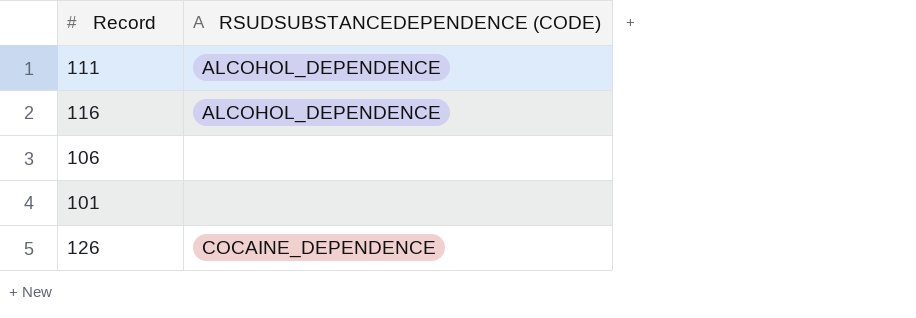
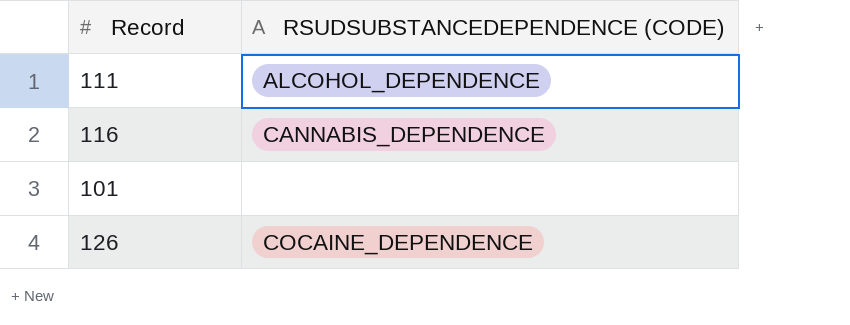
row 106: none -> none
116 | RSUDSUBSTANCEDEPENDENCE (CODE): ALCOHOL_DEPENDENCE -> CANNABIS_DEPENDENCE

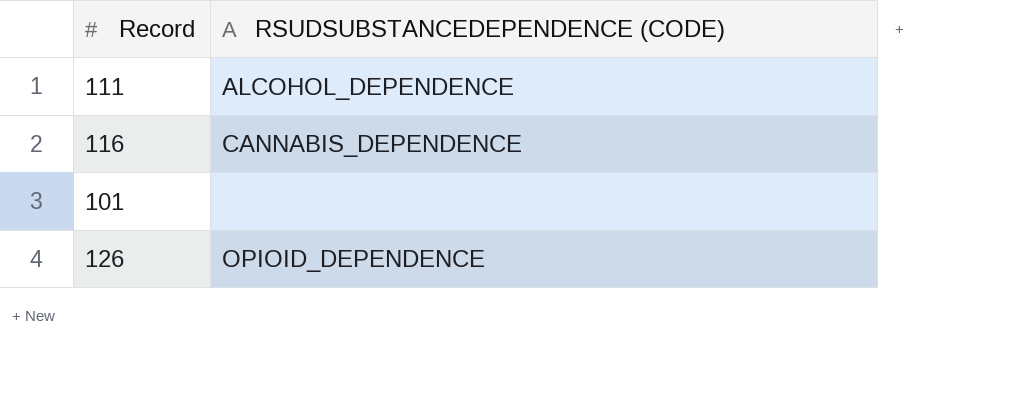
126 | RSUDSUBSTANCEDEPENDENCE (CODE): COCAINE_DEPENDENCE -> OPIOID_DEPENDENCE

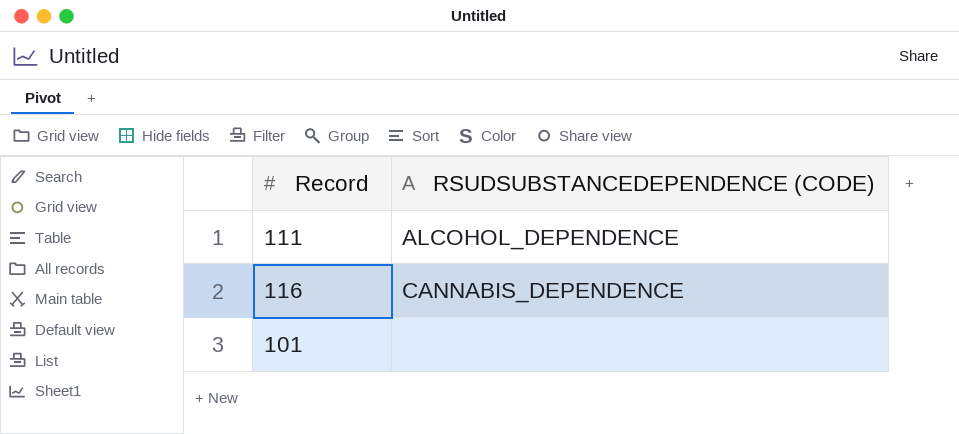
row 126: OPIOID_DEPENDENCE -> none

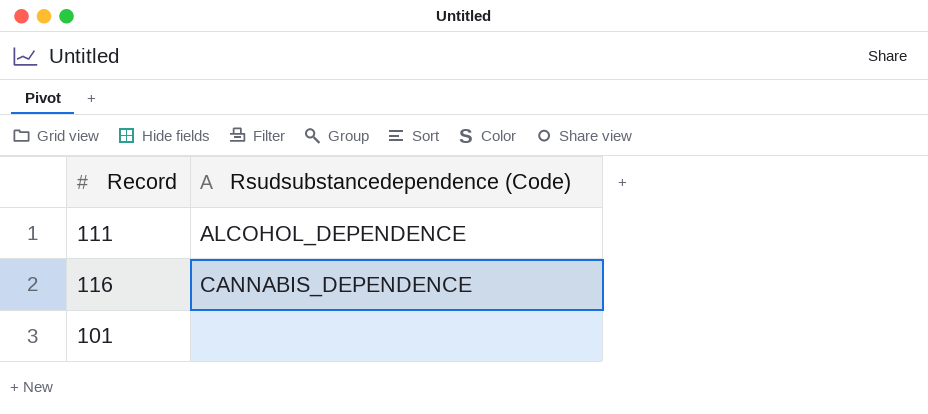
column name: RSUDSUBSTANCEDEPENDENCE (CODE) -> Rsudsubstancedependence (Code)

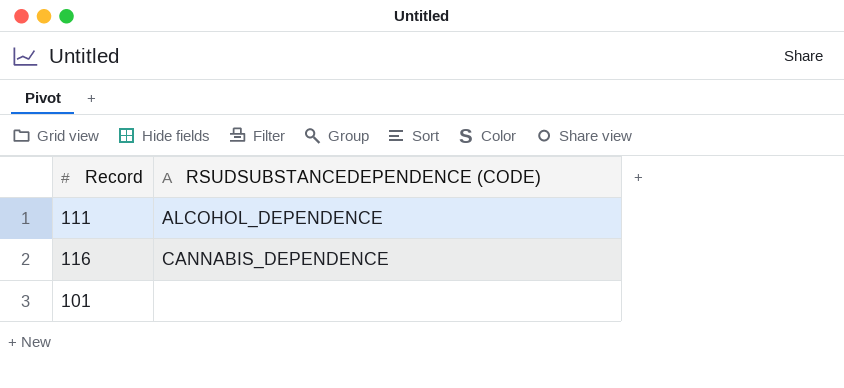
column name: Rsudsubstancedependence (Code) -> RSUDSUBSTANCEDEPENDENCE (CODE)

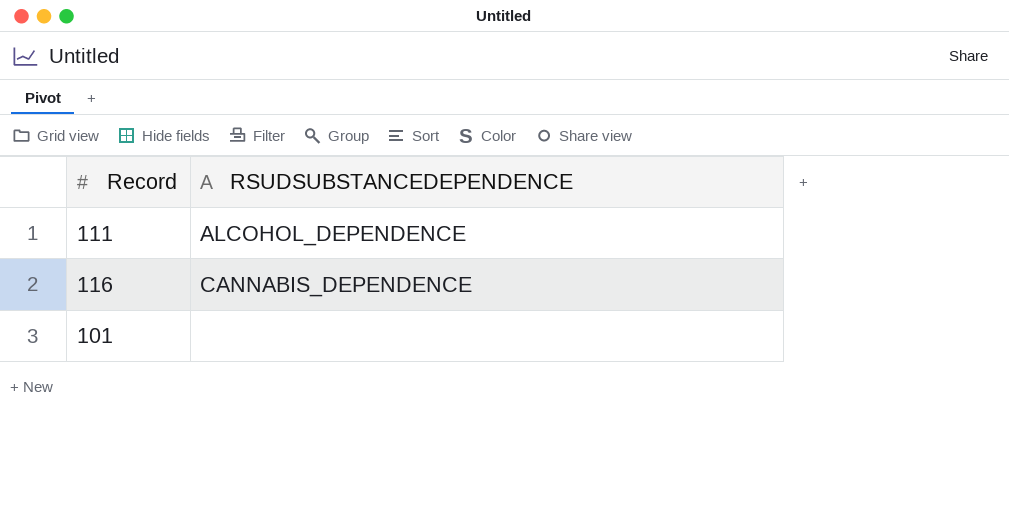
column name: RSUDSUBSTANCEDEPENDENCE (CODE) -> RSUDSUBSTANCEDEPENDENCE

